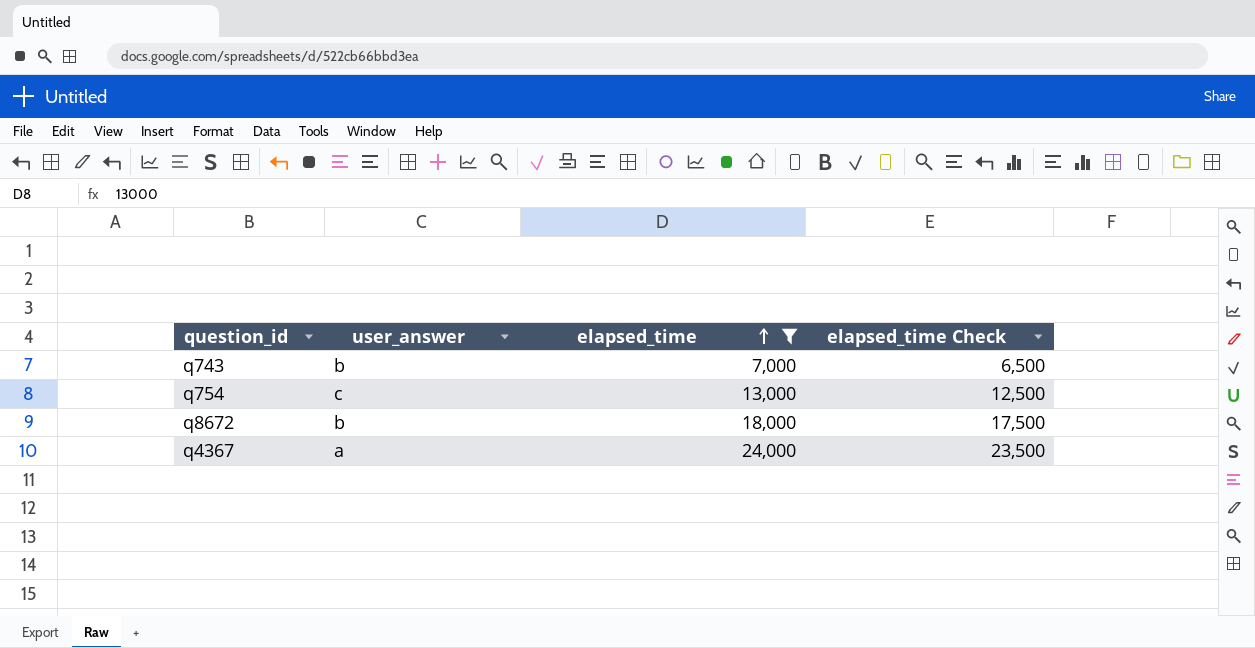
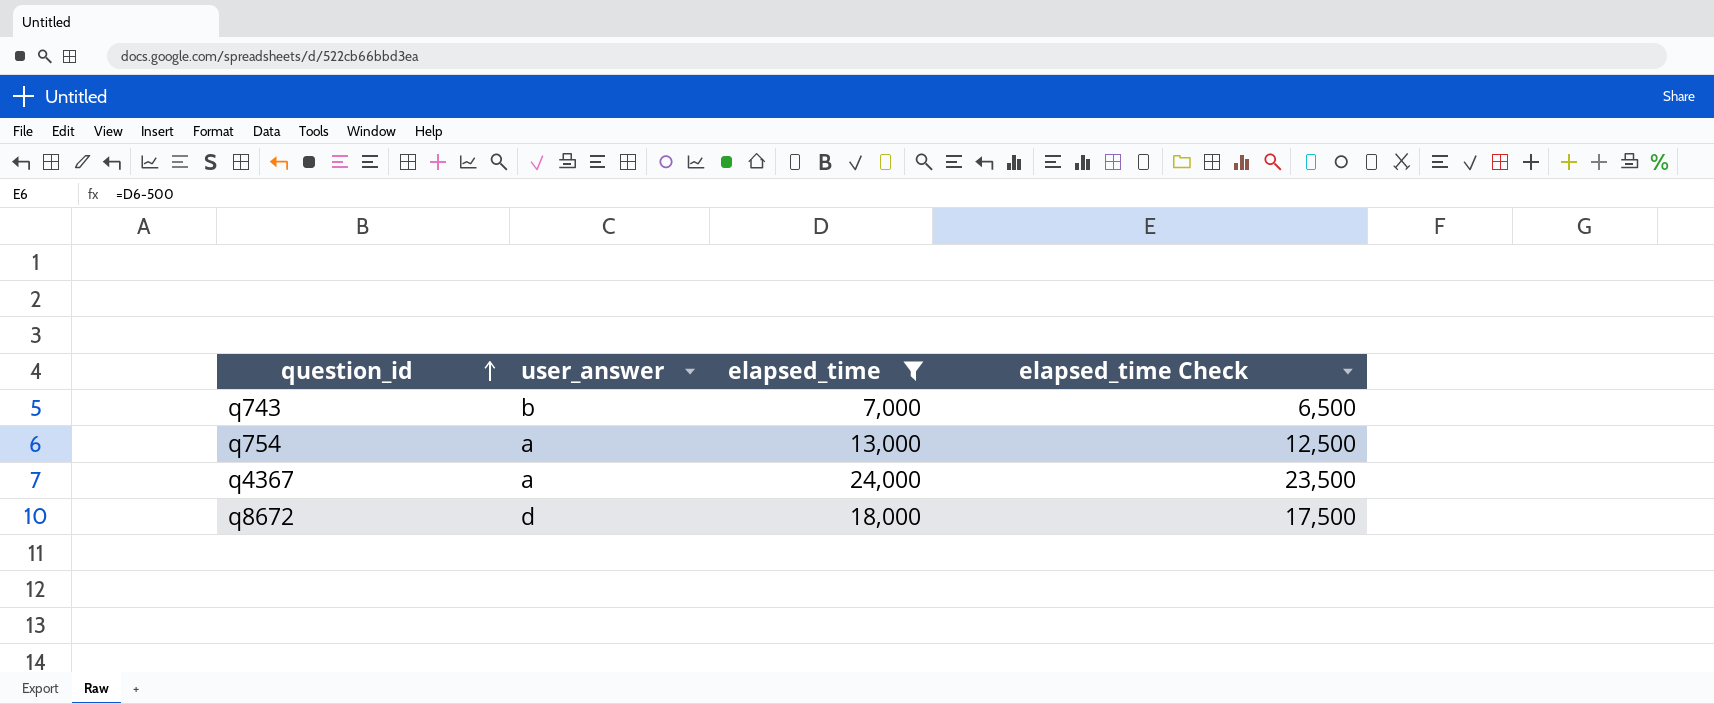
row order: elapsed_time ascending -> question_id ascending
q754 | user_answer: c -> a
q8672 | user_answer: b -> d

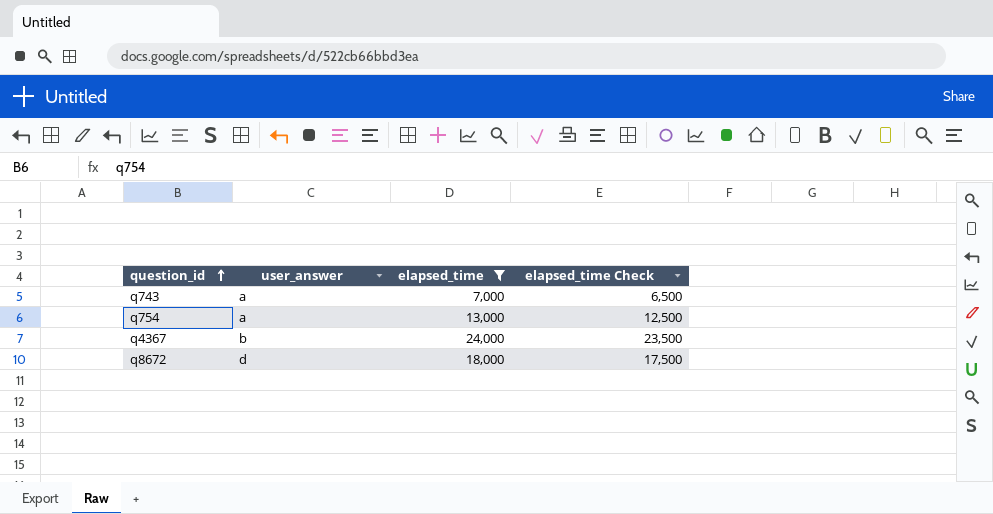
q743 | user_answer: b -> a
q4367 | user_answer: a -> b

